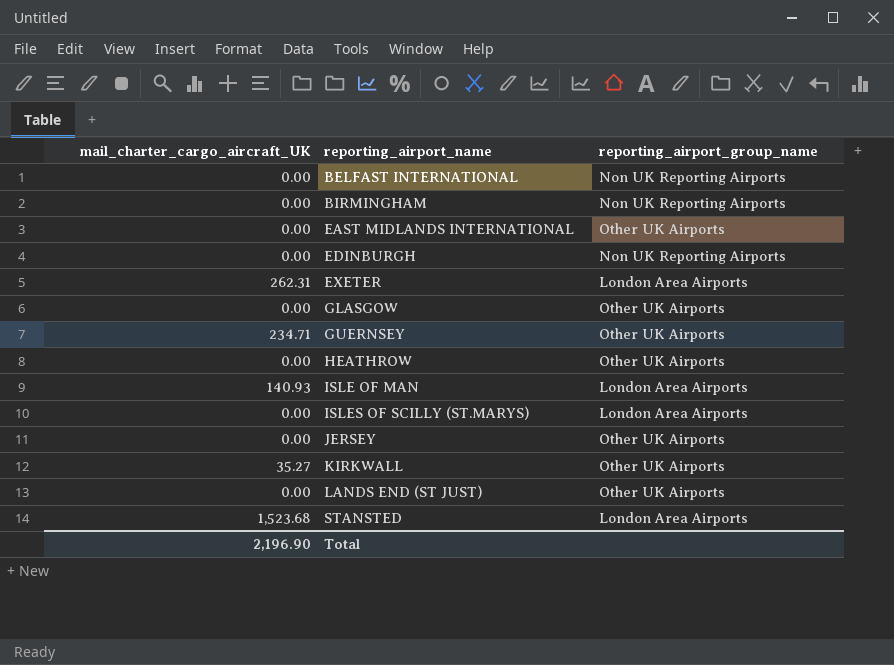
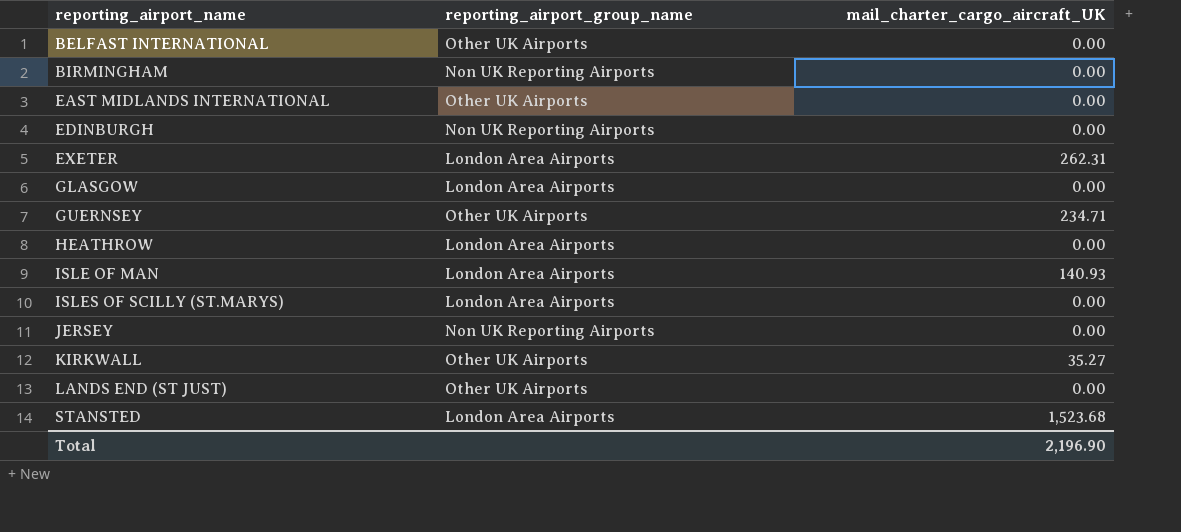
column mail_charter_cargo_aircraft_UK | position: 1 -> 3
BELFAST INTERNATIONAL | reporting_airport_group_name: Non UK Reporting Airports -> Other UK Airports
GLASGOW | reporting_airport_group_name: Other UK Airports -> London Area Airports
HEATHROW | reporting_airport_group_name: Other UK Airports -> London Area Airports
JERSEY | reporting_airport_group_name: Other UK Airports -> Non UK Reporting Airports

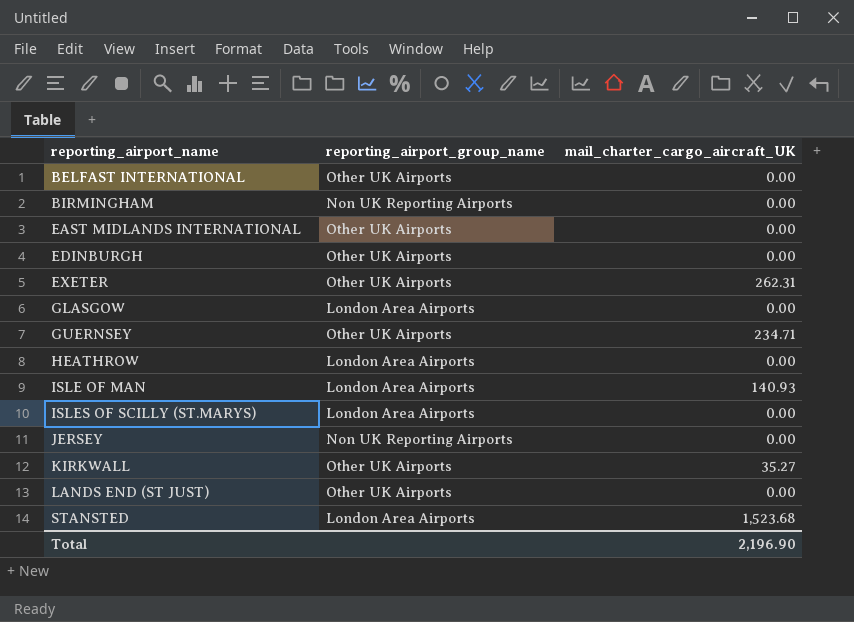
EDINBURGH | reporting_airport_group_name: Non UK Reporting Airports -> Other UK Airports
EXETER | reporting_airport_group_name: London Area Airports -> Other UK Airports

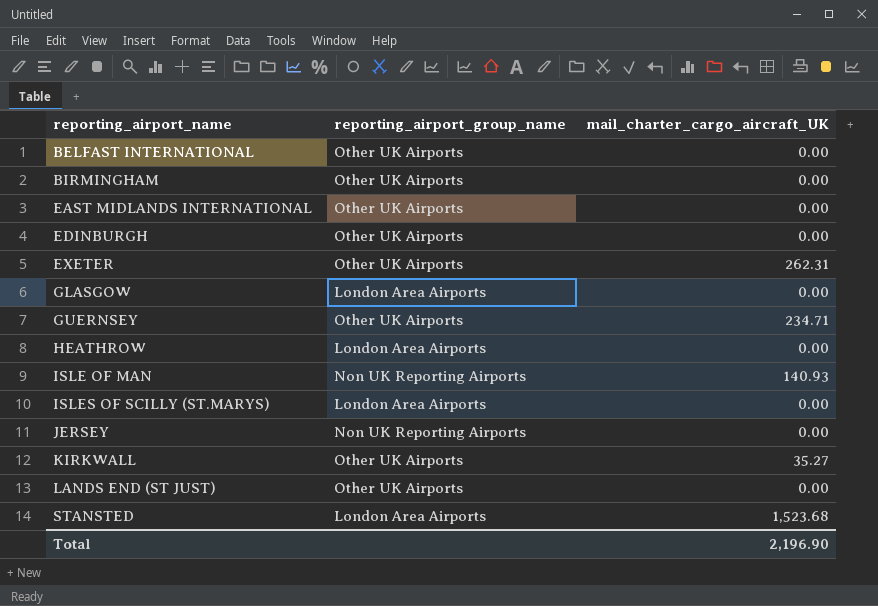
BIRMINGHAM | reporting_airport_group_name: Non UK Reporting Airports -> Other UK Airports
ISLE OF MAN | reporting_airport_group_name: London Area Airports -> Non UK Reporting Airports

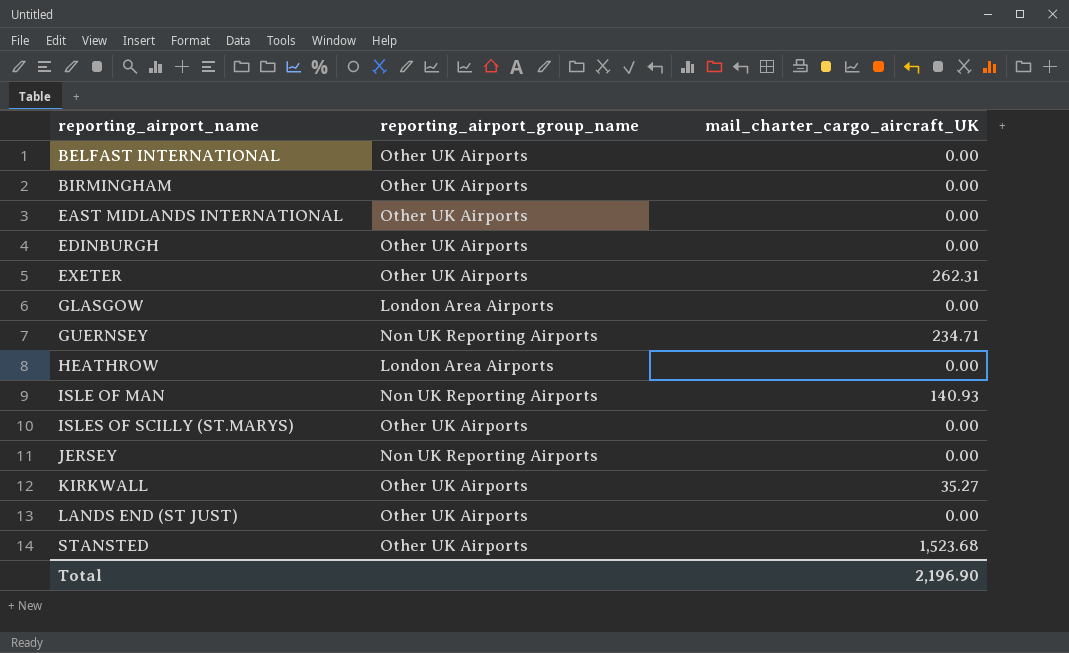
GUERNSEY | reporting_airport_group_name: Other UK Airports -> Non UK Reporting Airports
ISLES OF SCILLY (ST.MARYS) | reporting_airport_group_name: London Area Airports -> Other UK Airports
STANSTED | reporting_airport_group_name: London Area Airports -> Other UK Airports

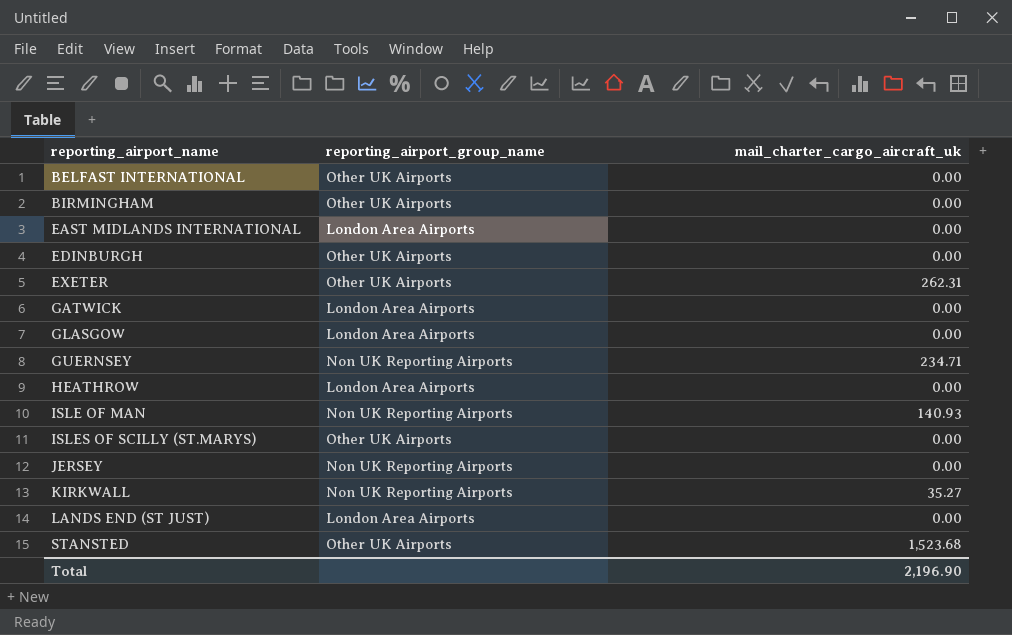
column name: mail_charter_cargo_aircraft_UK -> mail_charter_cargo_aircraft_uk
EAST MIDLANDS INTERNATIONAL | reporting_airport_group_name: Other UK Airports -> London Area Airports
row GATWICK: none -> London Area Airports | 0.00
KIRKWALL | reporting_airport_group_name: Other UK Airports -> Non UK Reporting Airports
LANDS END (ST JUST) | reporting_airport_group_name: Other UK Airports -> London Area Airports

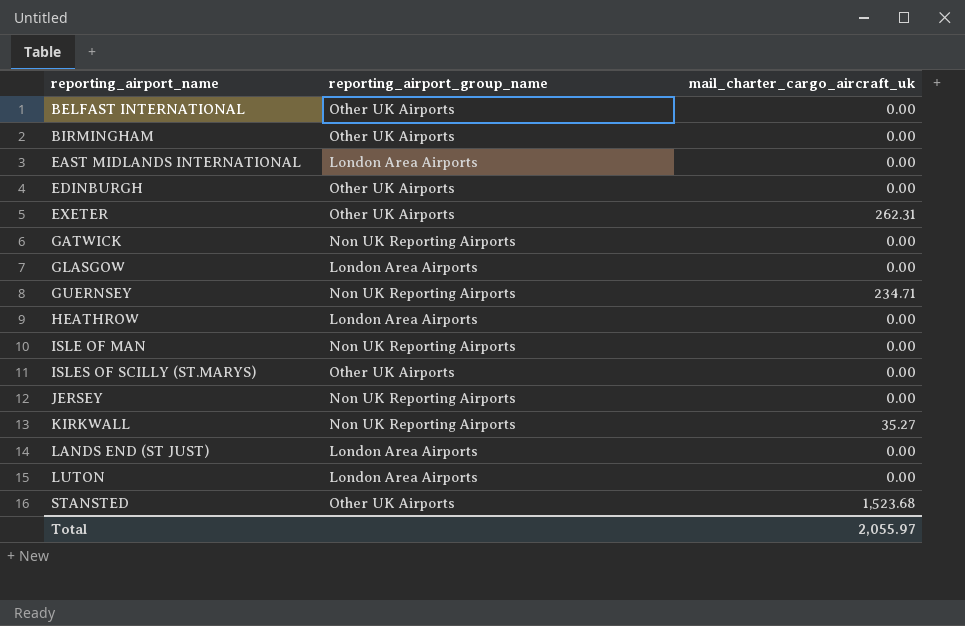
GATWICK | reporting_airport_group_name: London Area Airports -> Non UK Reporting Airports
ISLE OF MAN | mail_charter_cargo_aircraft_uk: 140.93 -> 0.00
row LUTON: none -> London Area Airports | 0.00
Total | mail_charter_cargo_aircraft_uk: 2,196.90 -> 2,055.97

